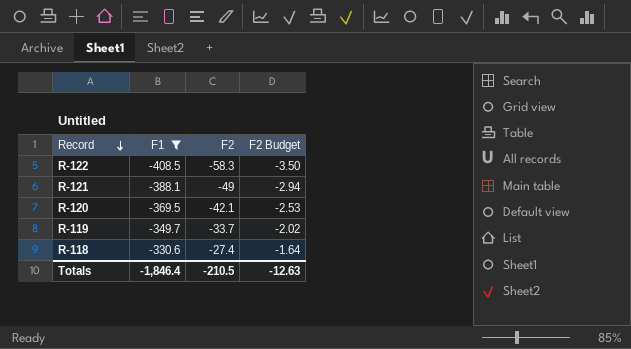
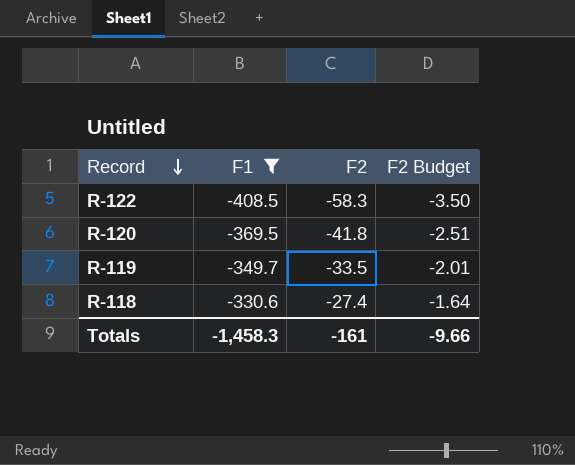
row R-121: -388.1 | -49 | -2.94 -> none
R-120 | F2: -42.1 -> -41.8
R-120 | F2 Budget: -2.53 -> -2.51
R-119 | F2: -33.7 -> -33.5
R-119 | F2 Budget: -2.02 -> -2.01
Totals | F1: -1,846.4 -> -1,458.3
Totals | F2: -210.5 -> -161
Totals | F2 Budget: -12.63 -> -9.66

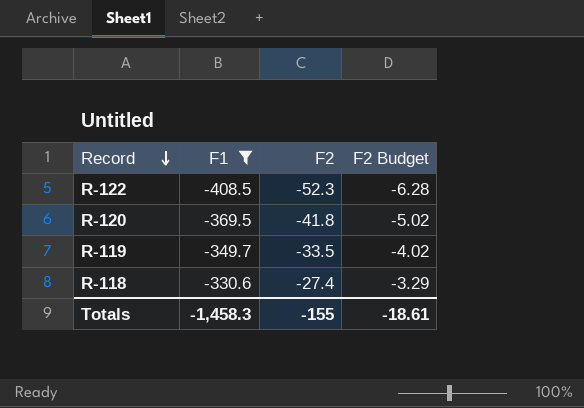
column F2 Budget | formula: [F2] * 0.06 -> [F2] * 0.12
R-122 | F2: -58.3 -> -52.3
Totals | F2: -161 -> -155
Totals | F2 Budget: -9.66 -> -18.61

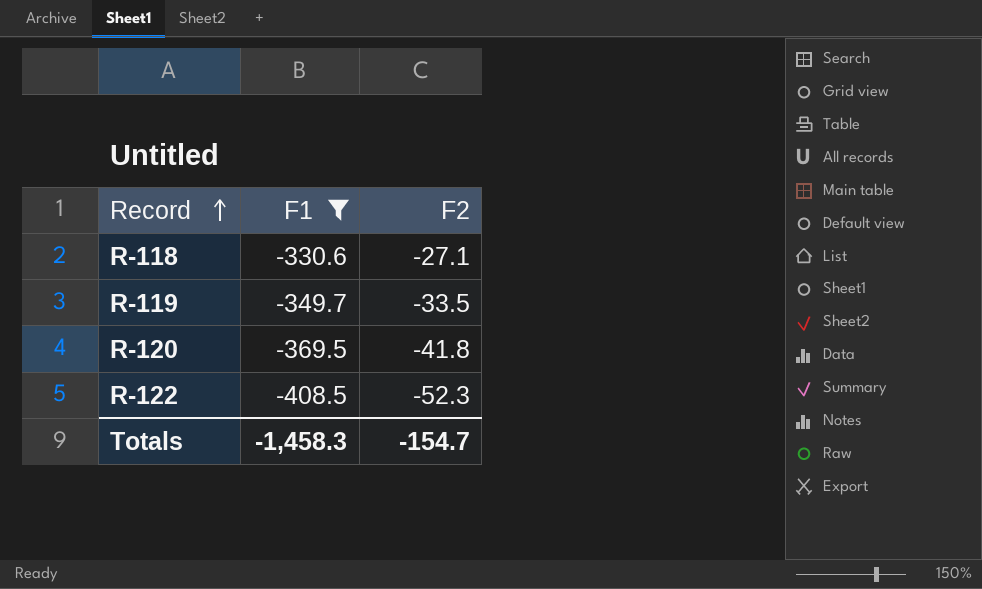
row order: Record descending -> Record ascending
column F2 Budget | formula: [F2] * 0.12 -> none
R-118 | F2: -27.4 -> -27.1
Totals | F2: -155 -> -154.7

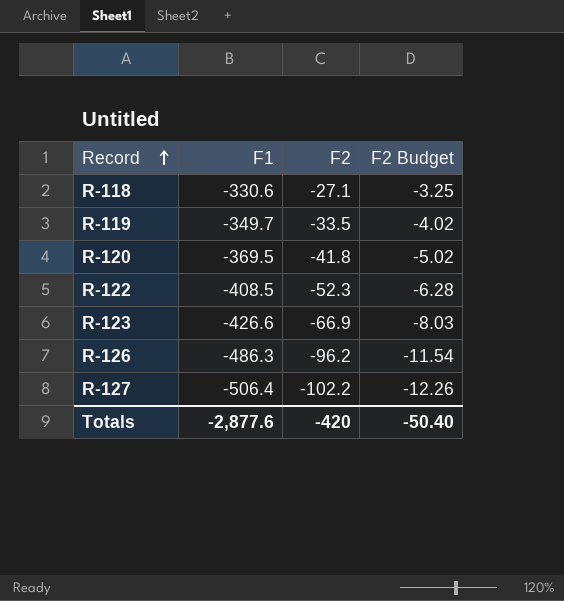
filter: F1 >= -408.5 -> none
column F2 Budget | formula: none -> [F2] * 0.12
Totals | F1: -1,458.3 -> -2,877.6
Totals | F2: -154.7 -> -420

